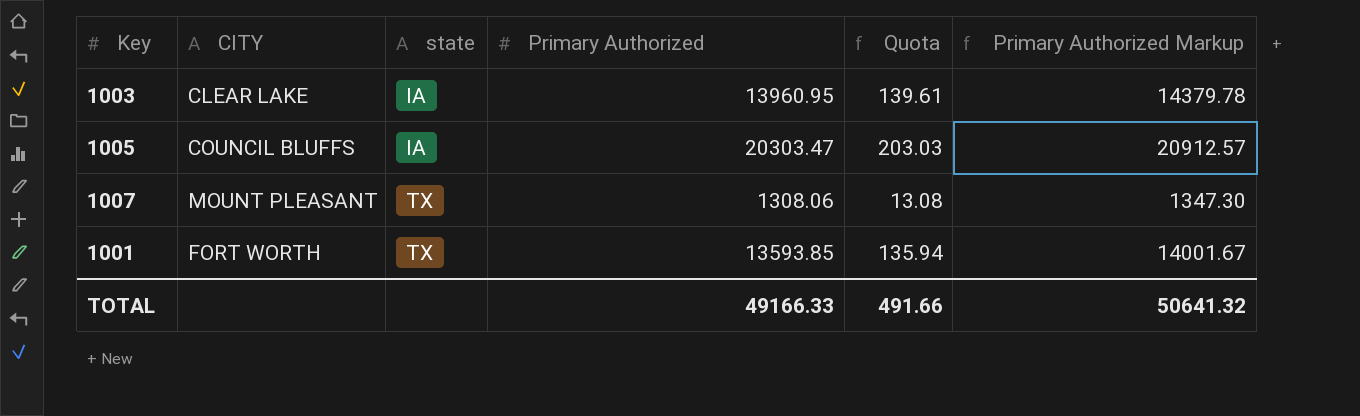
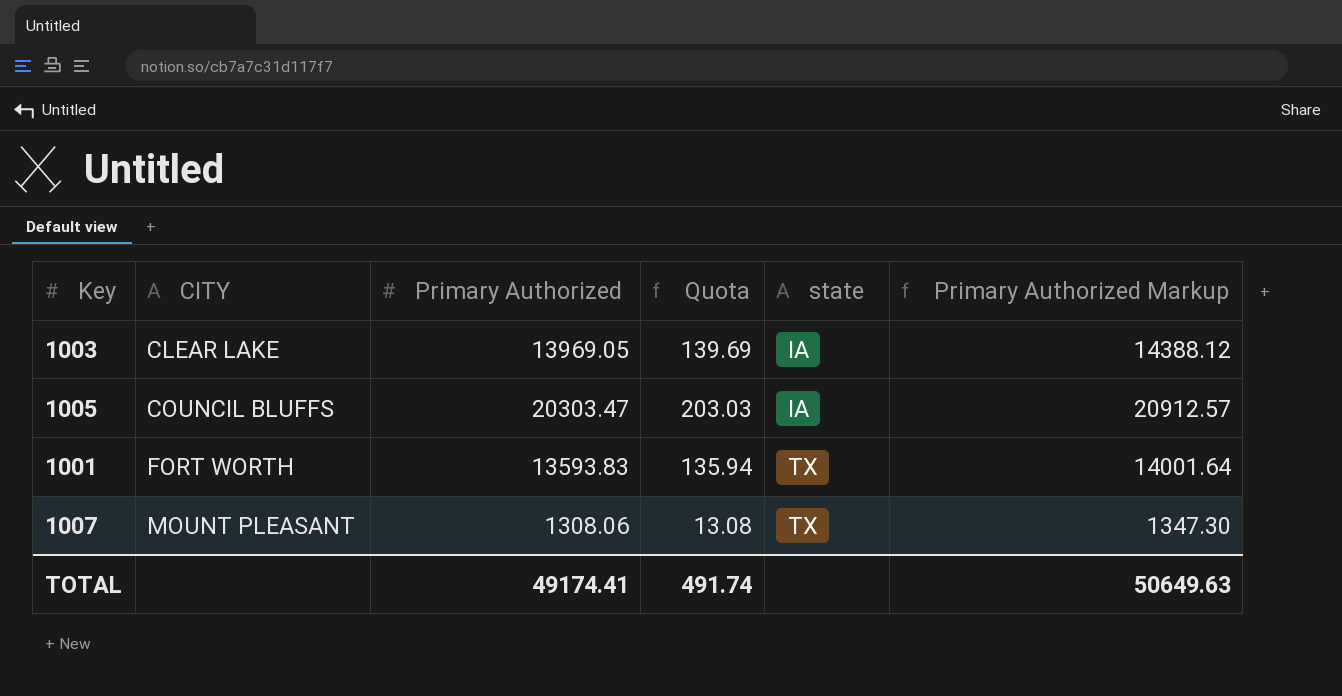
row order: state ascending -> CITY ascending
column state | position: 3 -> 5
1003 | Primary Authorized: 13960.95 -> 13969.05
1003 | Quota: 139.61 -> 139.69
1003 | Primary Authorized Markup: 14379.78 -> 14388.12
1001 | Primary Authorized: 13593.85 -> 13593.83
1001 | Primary Authorized Markup: 14001.67 -> 14001.64
TOTAL | Primary Authorized: 49166.33 -> 49174.41
TOTAL | Quota: 491.66 -> 491.74
TOTAL | Primary Authorized Markup: 50641.32 -> 50649.63

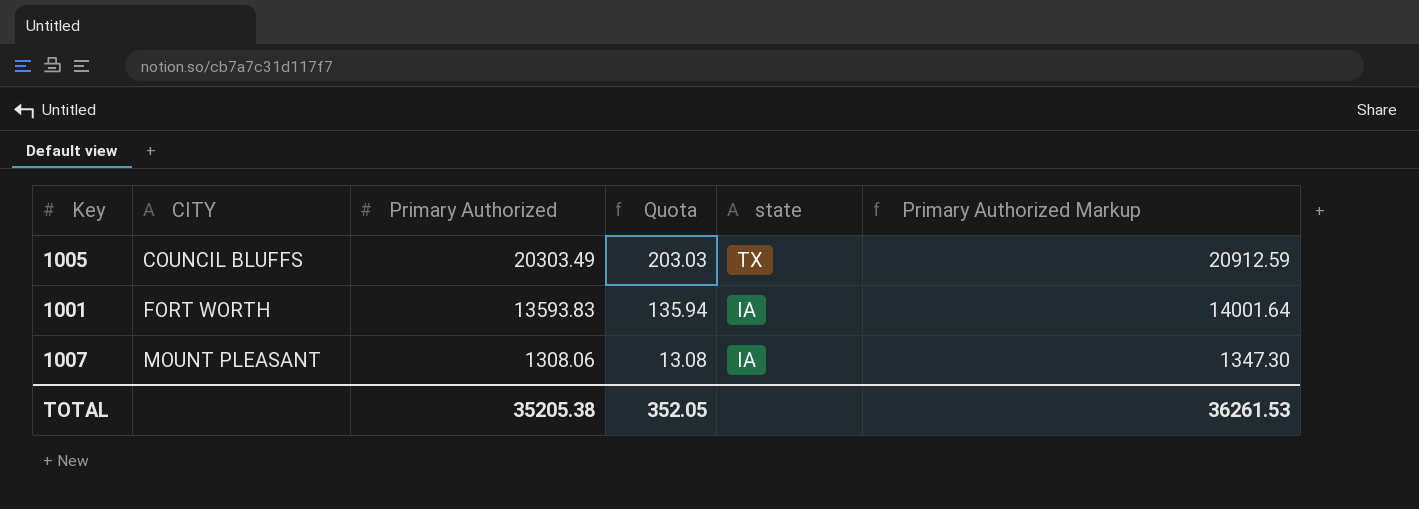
row 1003: CLEAR LAKE | 13969.05 | 139.69 | IA | 14388.12 -> none
1005 | Primary Authorized: 20303.47 -> 20303.49
1005 | state: IA -> TX
1005 | Primary Authorized Markup: 20912.57 -> 20912.59
1001 | state: TX -> IA
1007 | state: TX -> IA
TOTAL | Primary Authorized: 49174.41 -> 35205.38
TOTAL | Quota: 491.74 -> 352.05
TOTAL | Primary Authorized Markup: 50649.63 -> 36261.53

